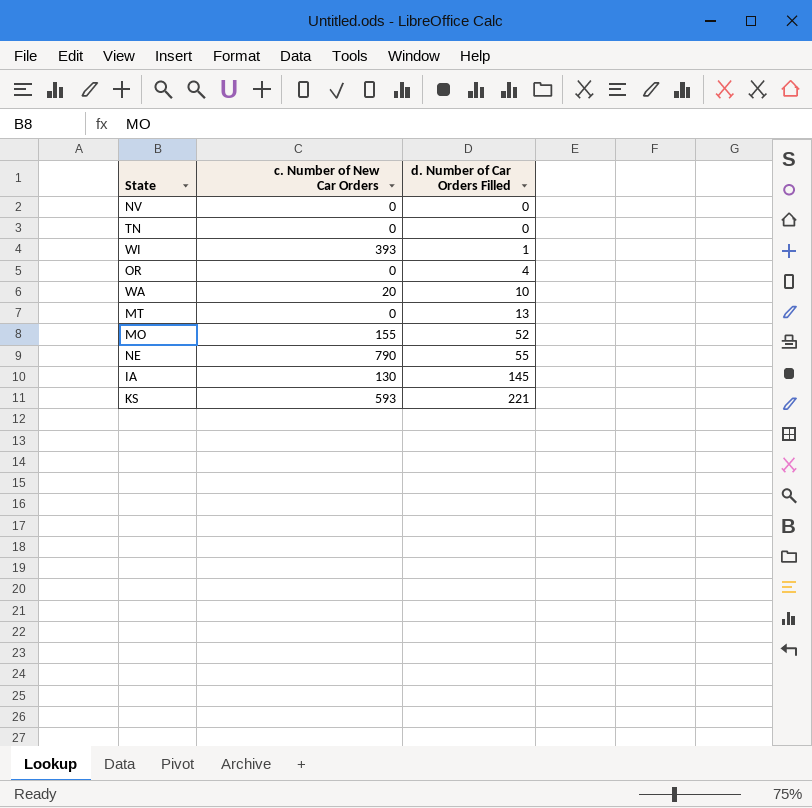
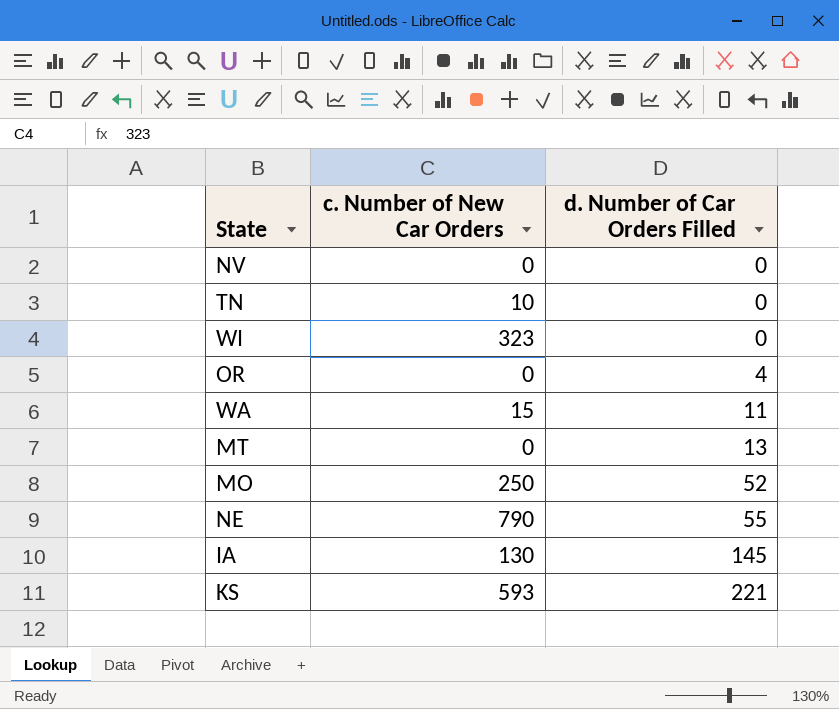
TN | c. Number of New Car Orders: 0 -> 10
WI | c. Number of New Car Orders: 393 -> 323
WI | d. Number of Car Orders Filled: 1 -> 0
WA | c. Number of New Car Orders: 20 -> 15
WA | d. Number of Car Orders Filled: 10 -> 11
MO | c. Number of New Car Orders: 155 -> 250

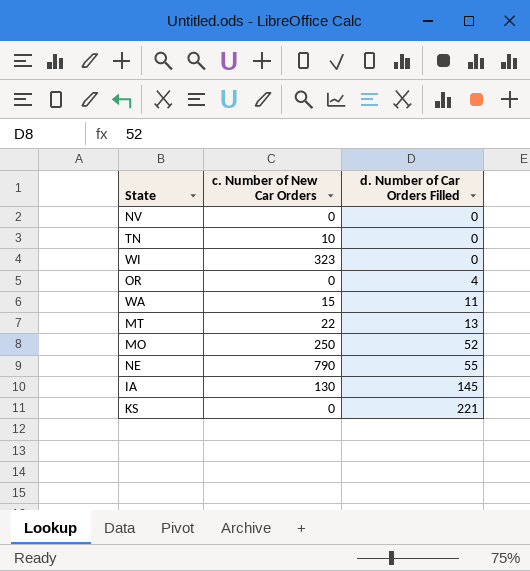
MT | c. Number of New Car Orders: 0 -> 22
KS | c. Number of New Car Orders: 593 -> 0

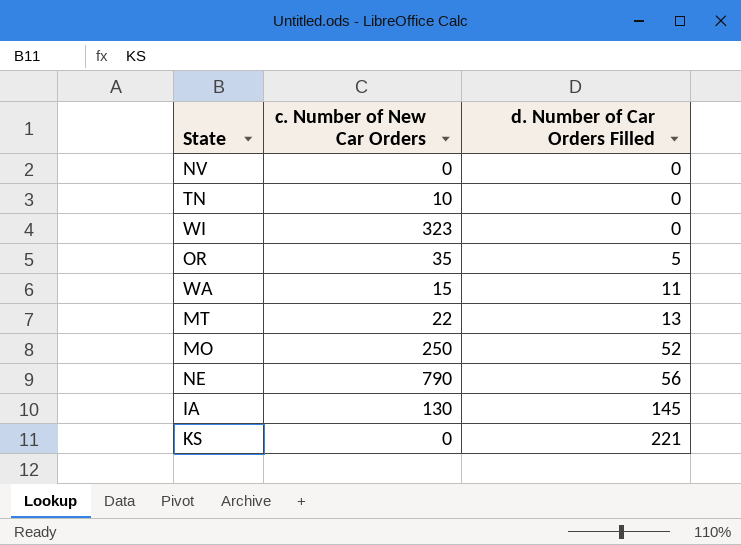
OR | c. Number of New Car Orders: 0 -> 35
OR | d. Number of Car Orders Filled: 4 -> 5
NE | d. Number of Car Orders Filled: 55 -> 56

